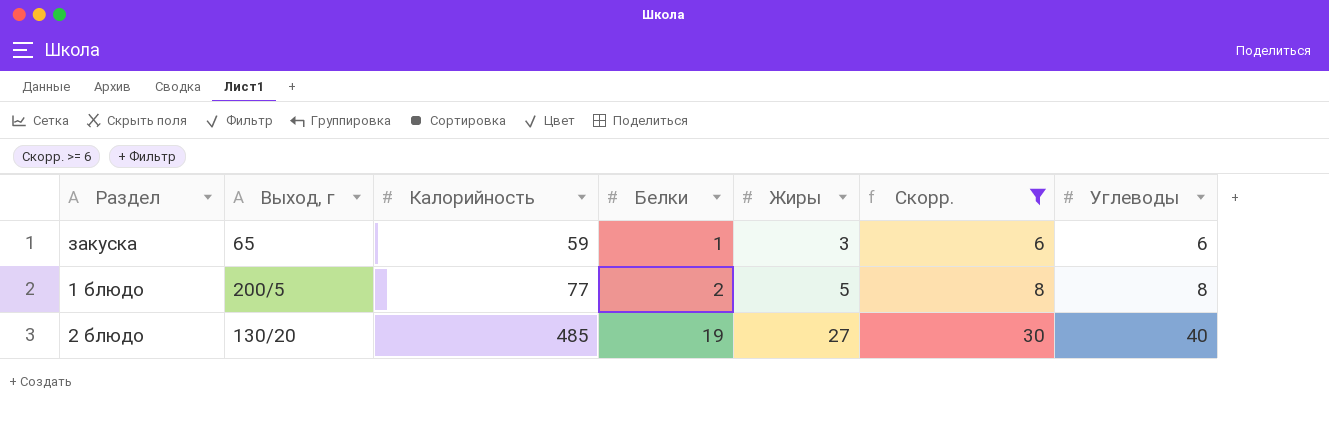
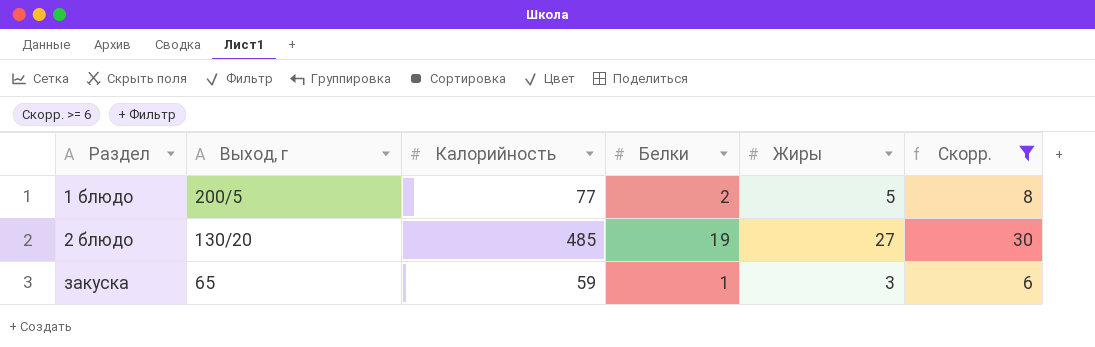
row order: Калорийность ascending -> Раздел ascending
column Углеводы | position: 7 -> none

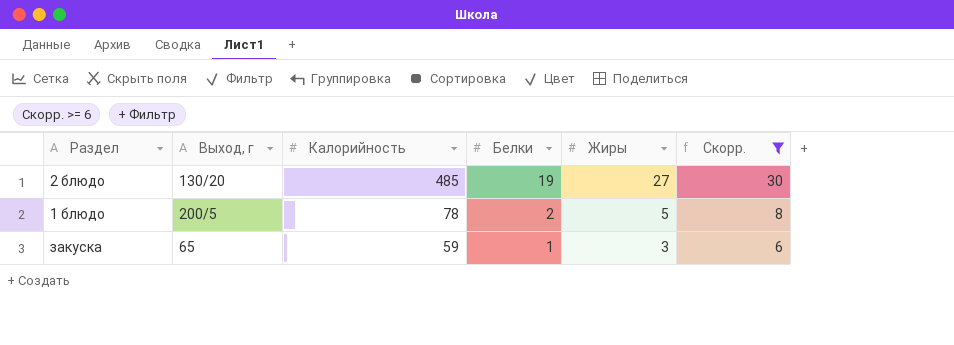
row order: Раздел ascending -> Калорийность descending
1 блюдо | Калорийность: 77 -> 78

